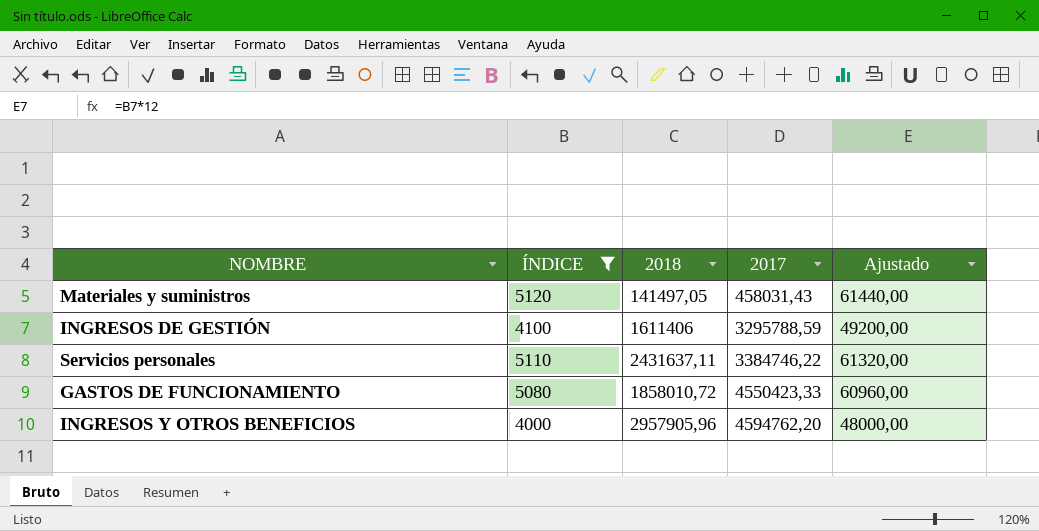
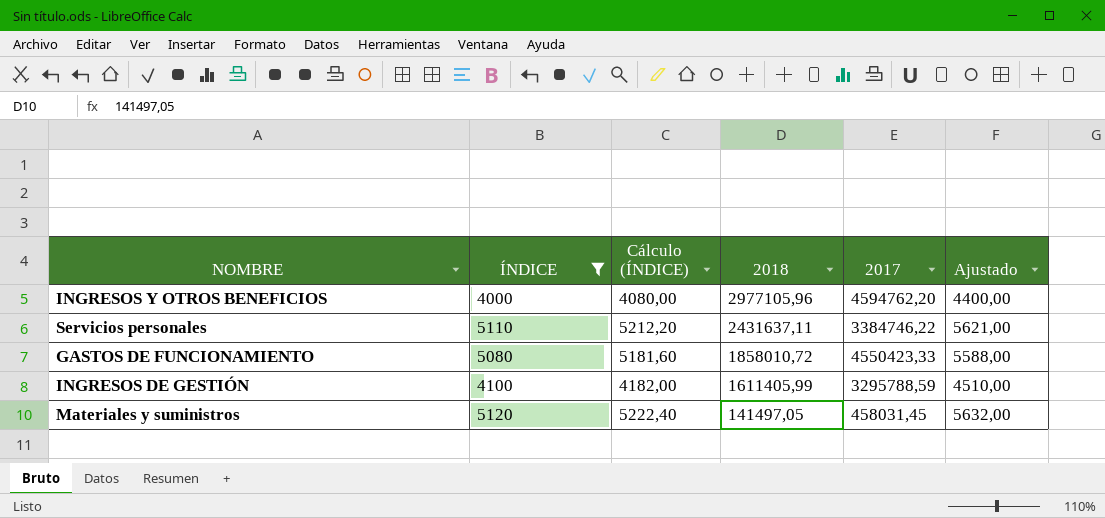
row order: 2017 ascending -> 2018 descending
column Cálculo (ÍNDICE) | formula: none -> [ÍNDICE] * 1,02
column Ajustado | formula: [ÍNDICE] * 12 -> [ÍNDICE] * 1,1
INGRESOS Y OTROS BENEFICIOS | 2018: 2957905,96 -> 2977105,96
INGRESOS DE GESTIÓN | 2018: 1611406 -> 1611405,99
Materiales y suministros | 2017: 458031,43 -> 458031,45

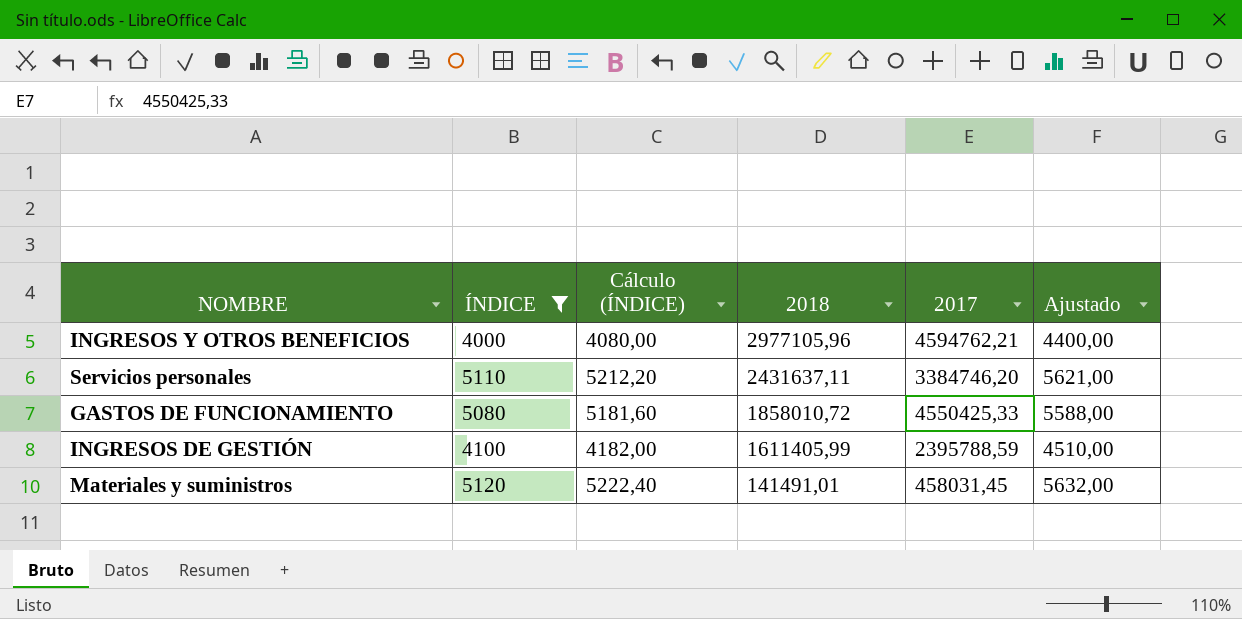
INGRESOS Y OTROS BENEFICIOS | 2017: 4594762,20 -> 4594762,21
Servicios personales | 2017: 3384746,22 -> 3384746,20
GASTOS DE FUNCIONAMIENTO | 2017: 4550423,33 -> 4550425,33
INGRESOS DE GESTIÓN | 2017: 3295788,59 -> 2395788,59
Materiales y suministros | 2018: 141497,05 -> 141491,01

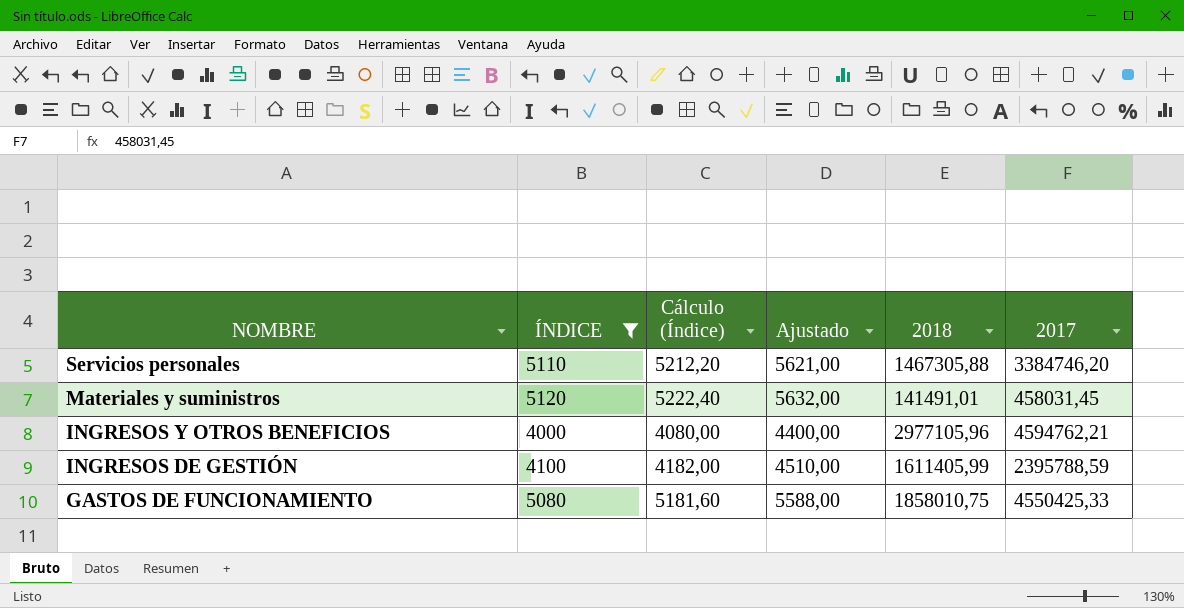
row order: 2018 descending -> NOMBRE descending
column name: Cálculo (ÍNDICE) -> Cálculo (Índice)
column Ajustado | position: 6 -> 4
Servicios personales | 2018: 2431637,11 -> 1467305,88
GASTOS DE FUNCIONAMIENTO | 2018: 1858010,72 -> 1858010,75

